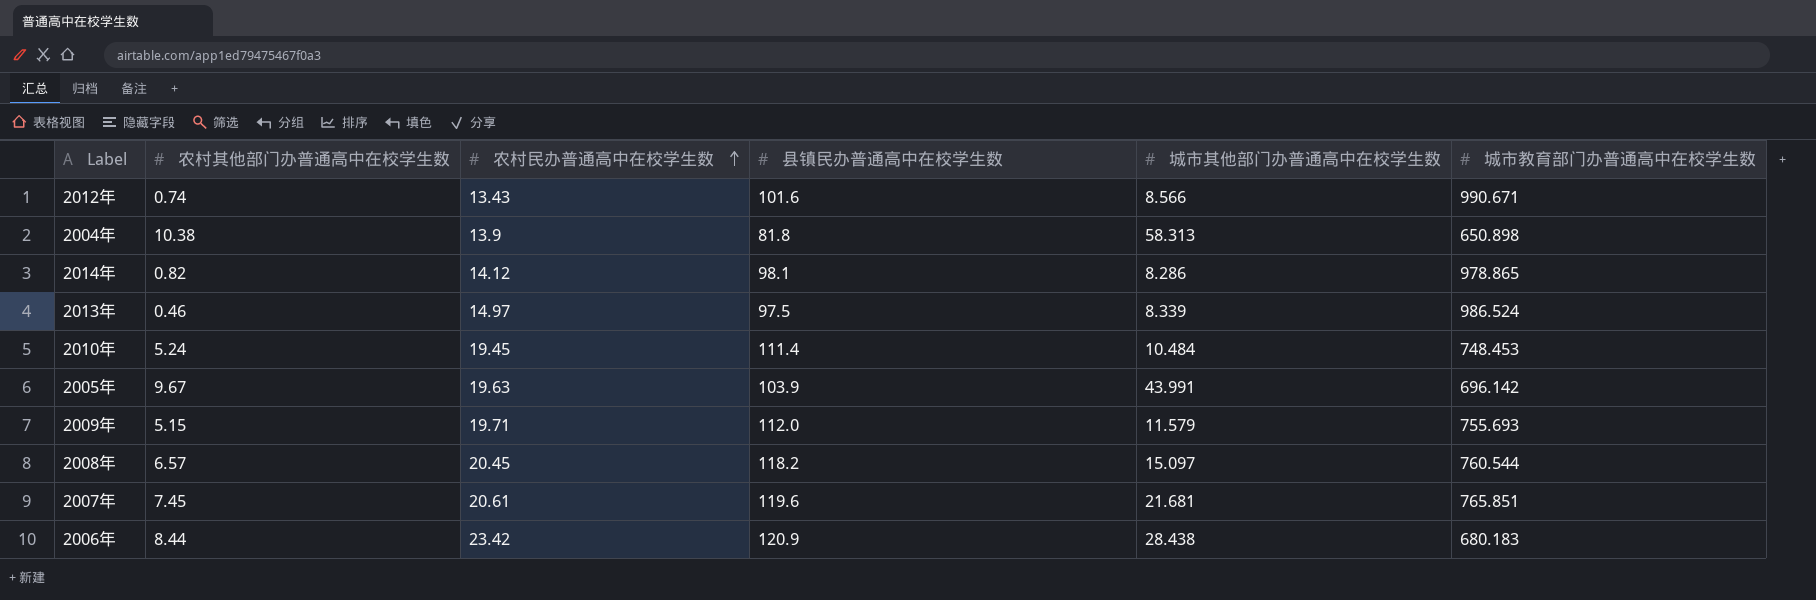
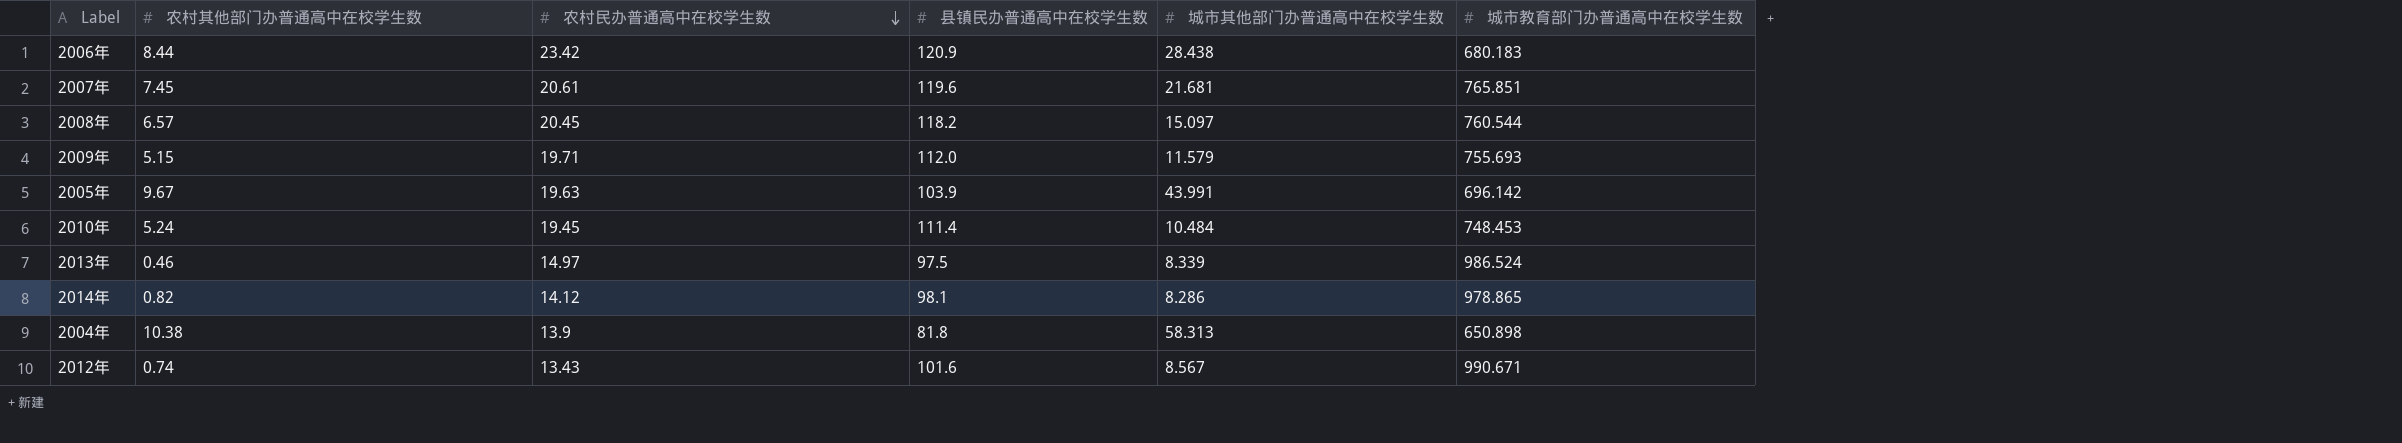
row order: 农村民办普通高中在校学生数 ascending -> 农村民办普通高中在校学生数 descending
2012年 | 城市其他部门办普通高中在校学生数: 8.566 -> 8.567

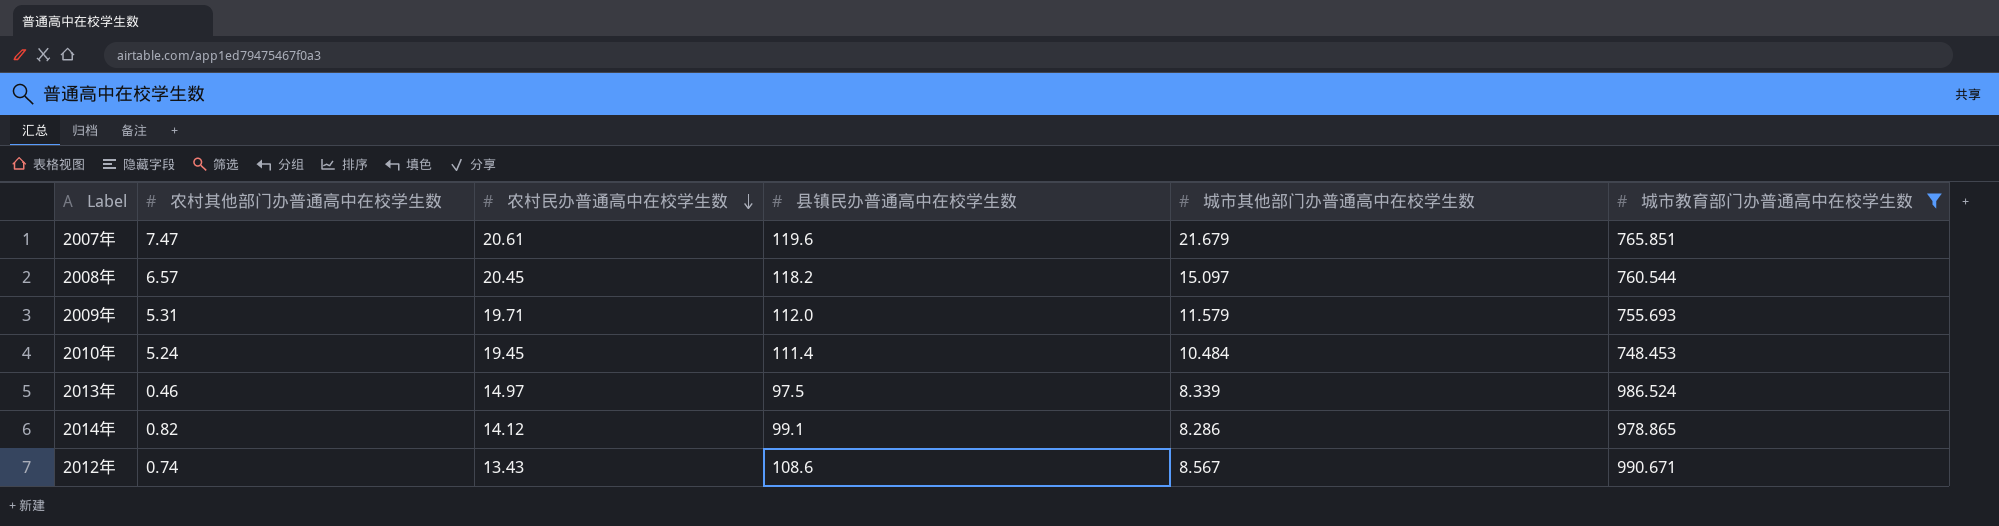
filter: none -> 城市教育部门办普通高中在校学生数 >= 748.453
2007年 | 农村其他部门办普通高中在校学生数: 7.45 -> 7.47
2007年 | 城市其他部门办普通高中在校学生数: 21.681 -> 21.679
2009年 | 农村其他部门办普通高中在校学生数: 5.15 -> 5.31
2014年 | 县镇民办普通高中在校学生数: 98.1 -> 99.1
2012年 | 县镇民办普通高中在校学生数: 101.6 -> 108.6

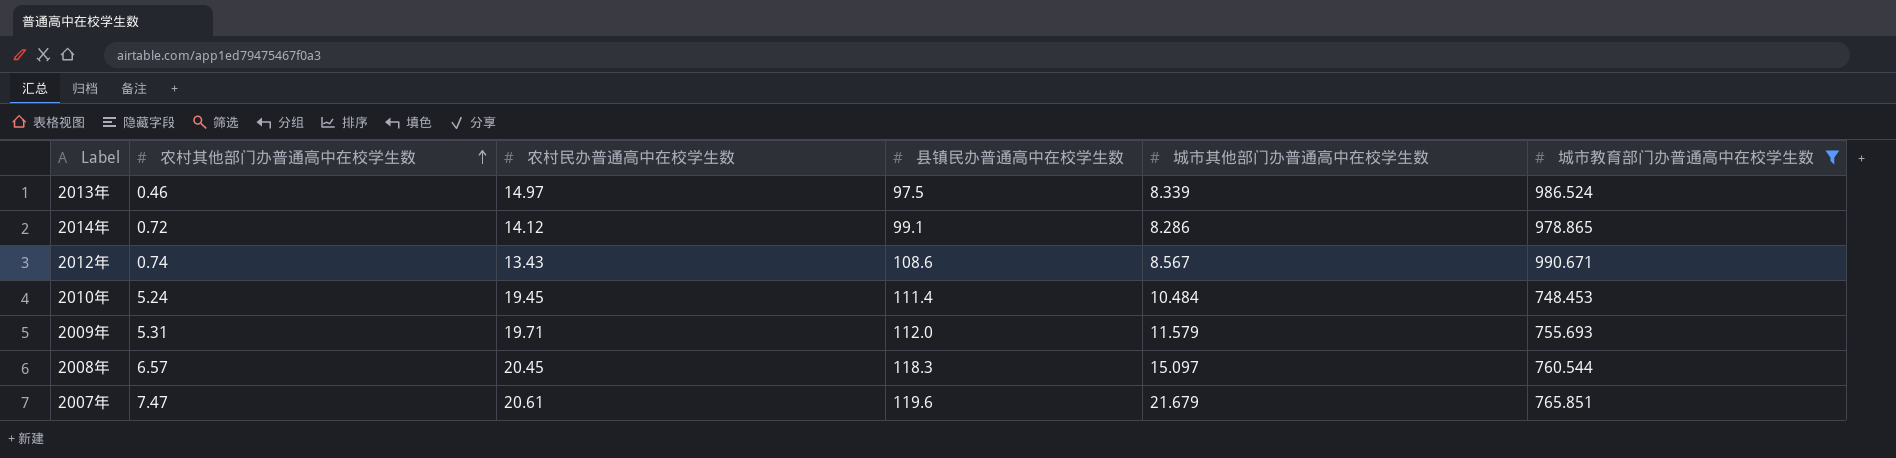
row order: 农村民办普通高中在校学生数 descending -> 农村其他部门办普通高中在校学生数 ascending
2014年 | 农村其他部门办普通高中在校学生数: 0.82 -> 0.72
2008年 | 县镇民办普通高中在校学生数: 118.2 -> 118.3

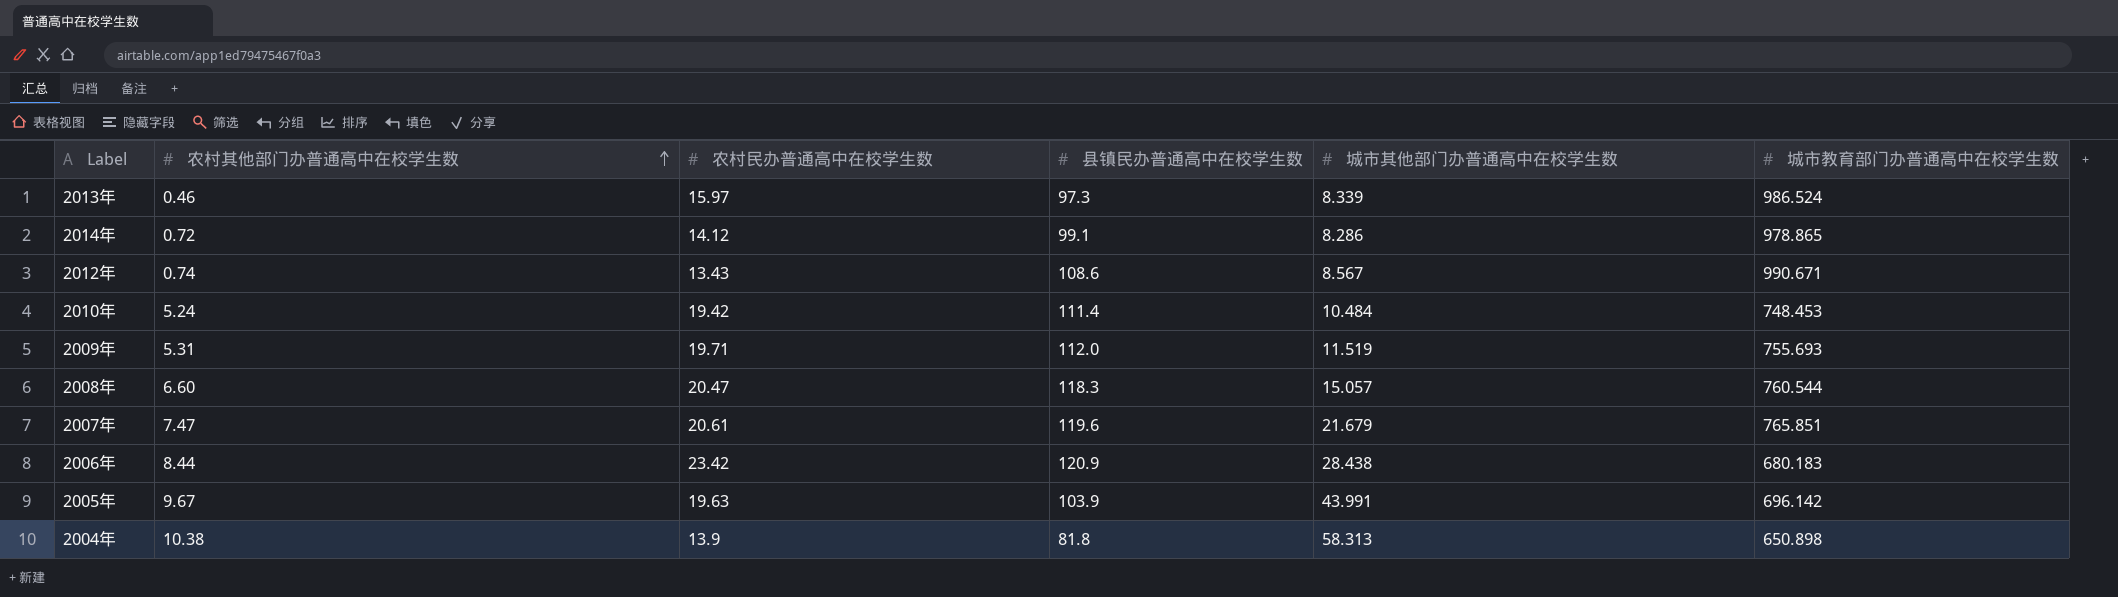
filter: 城市教育部门办普通高中在校学生数 >= 748.453 -> none
2013年 | 农村民办普通高中在校学生数: 14.97 -> 15.97
2013年 | 县镇民办普通高中在校学生数: 97.5 -> 97.3
2010年 | 农村民办普通高中在校学生数: 19.45 -> 19.42
2009年 | 城市其他部门办普通高中在校学生数: 11.579 -> 11.519
2008年 | 农村其他部门办普通高中在校学生数: 6.57 -> 6.60
2008年 | 农村民办普通高中在校学生数: 20.45 -> 20.47
2008年 | 城市其他部门办普通高中在校学生数: 15.097 -> 15.057

